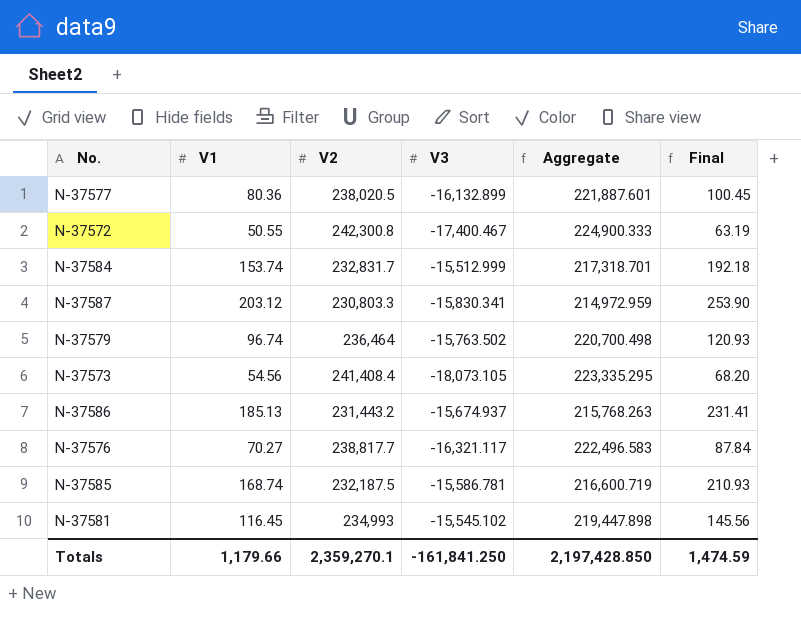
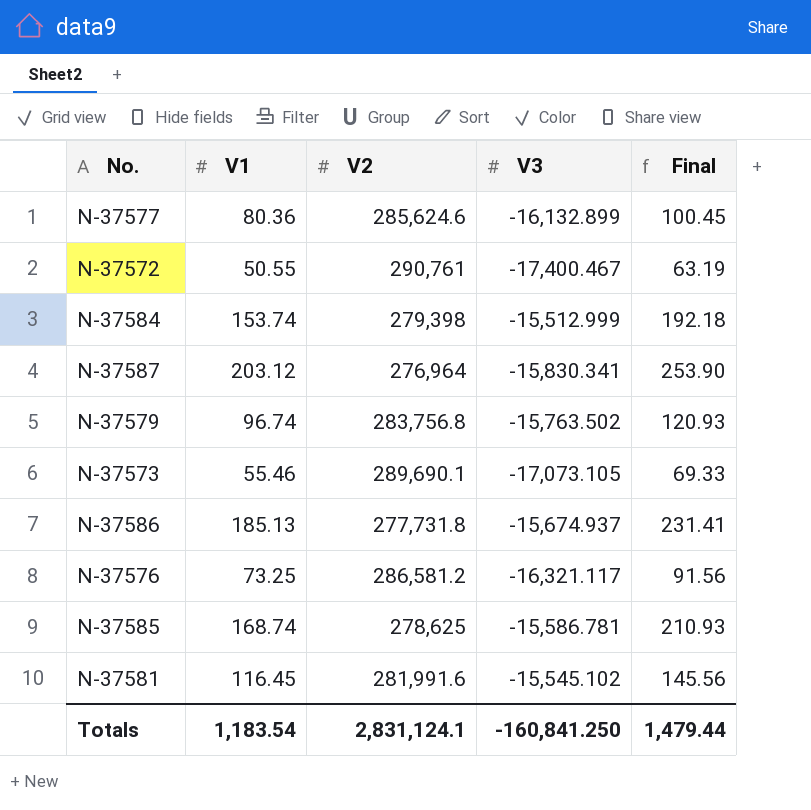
column Aggregate | formula: [V2] + [V3] -> none
N-37577 | V2: 238,020.5 -> 285,624.6
N-37572 | V2: 242,300.8 -> 290,761
N-37584 | V2: 232,831.7 -> 279,398
N-37587 | V2: 230,803.3 -> 276,964
N-37579 | V2: 236,464 -> 283,756.8
N-37573 | V1: 54.56 -> 55.46
N-37573 | V2: 241,408.4 -> 289,690.1
N-37573 | V3: -18,073.105 -> -17,073.105
N-37573 | Final: 68.20 -> 69.33
N-37586 | V2: 231,443.2 -> 277,731.8
N-37576 | V1: 70.27 -> 73.25
N-37576 | V2: 238,817.7 -> 286,581.2
N-37576 | Final: 87.84 -> 91.56
N-37585 | V2: 232,187.5 -> 278,625
N-37581 | V2: 234,993 -> 281,991.6
Totals | V1: 1,179.66 -> 1,183.54
Totals | V2: 2,359,270.1 -> 2,831,124.1
Totals | V3: -161,841.250 -> -160,841.250
Totals | Final: 1,474.59 -> 1,479.44

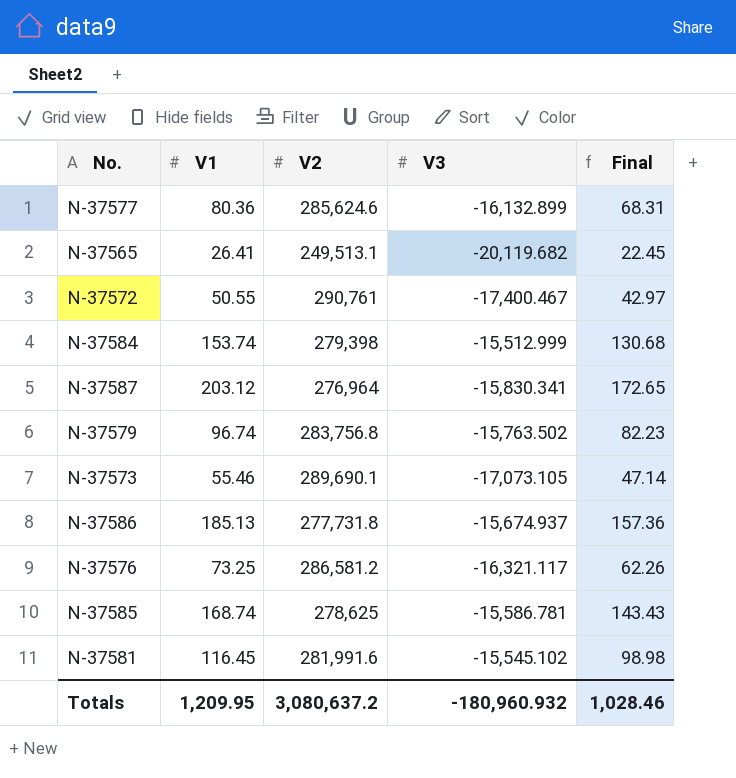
column Final | formula: [V1] * 1.25 -> [V1] * 0.85
row N-37565: none -> 26.41 | 249,513.1 | -20,119.682 | 22.45
Totals | V1: 1,183.54 -> 1,209.95
Totals | V2: 2,831,124.1 -> 3,080,637.2
Totals | V3: -160,841.250 -> -180,960.932
Totals | Final: 1,479.44 -> 1,028.46

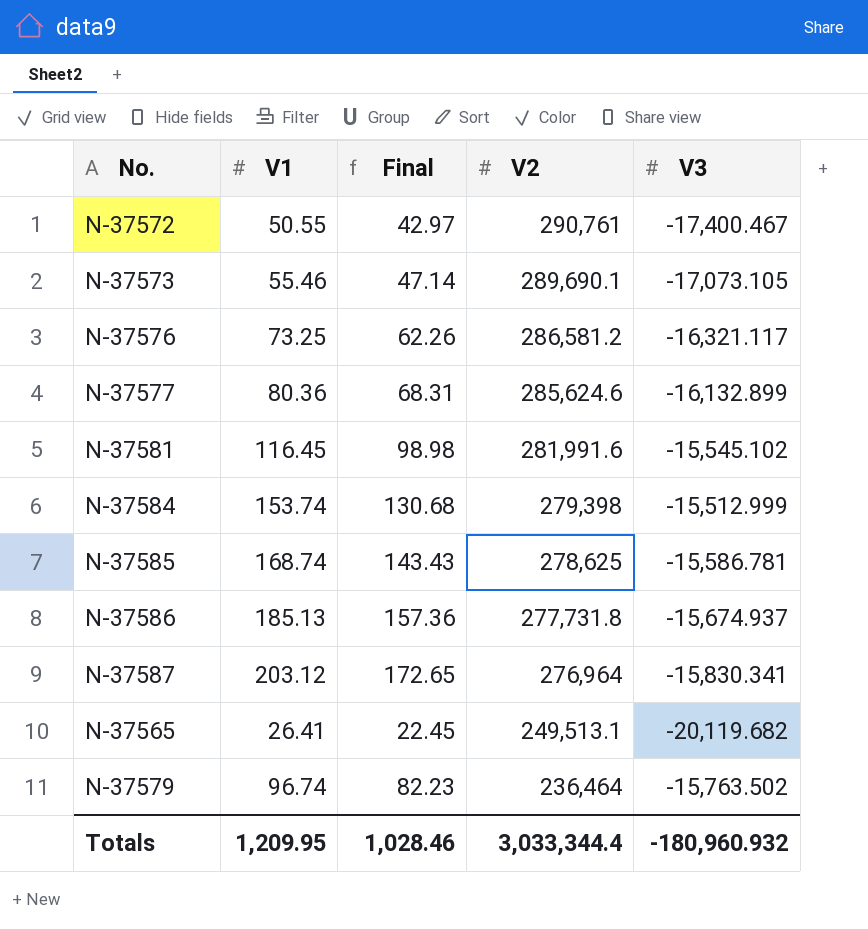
row order: none -> V2 descending
column Final | position: 5 -> 3
N-37579 | V2: 283,756.8 -> 236,464
Totals | V2: 3,080,637.2 -> 3,033,344.4

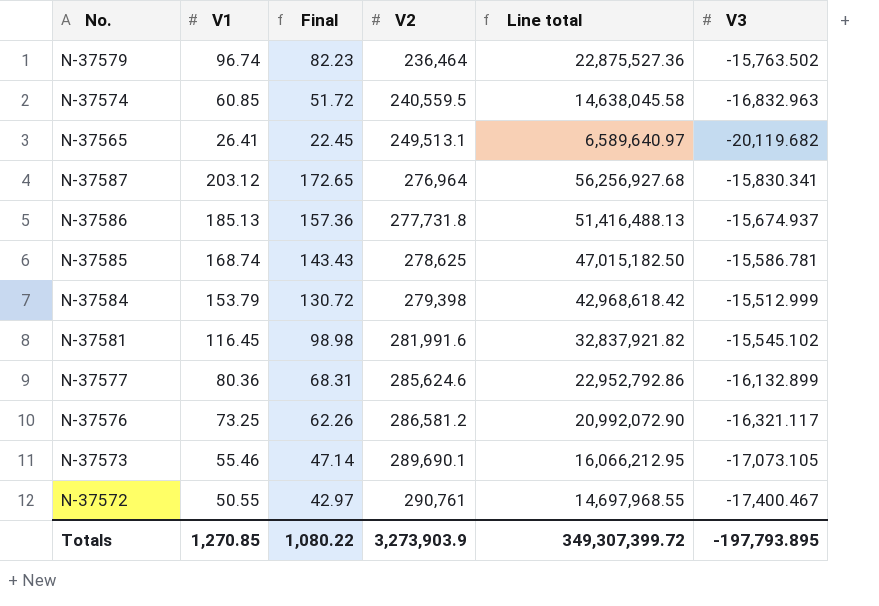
row order: V2 descending -> V2 ascending
column Line total | formula: none -> [V1] * [V2]
row N-37574: none -> 60.85 | 51.72 | 240,559.5 | 14,638,045.58 | -16,832.963
N-37584 | V1: 153.74 -> 153.79
N-37584 | Final: 130.68 -> 130.72
Totals | V1: 1,209.95 -> 1,270.85
Totals | Final: 1,028.46 -> 1,080.22
Totals | V2: 3,033,344.4 -> 3,273,903.9
Totals | V3: -180,960.932 -> -197,793.895

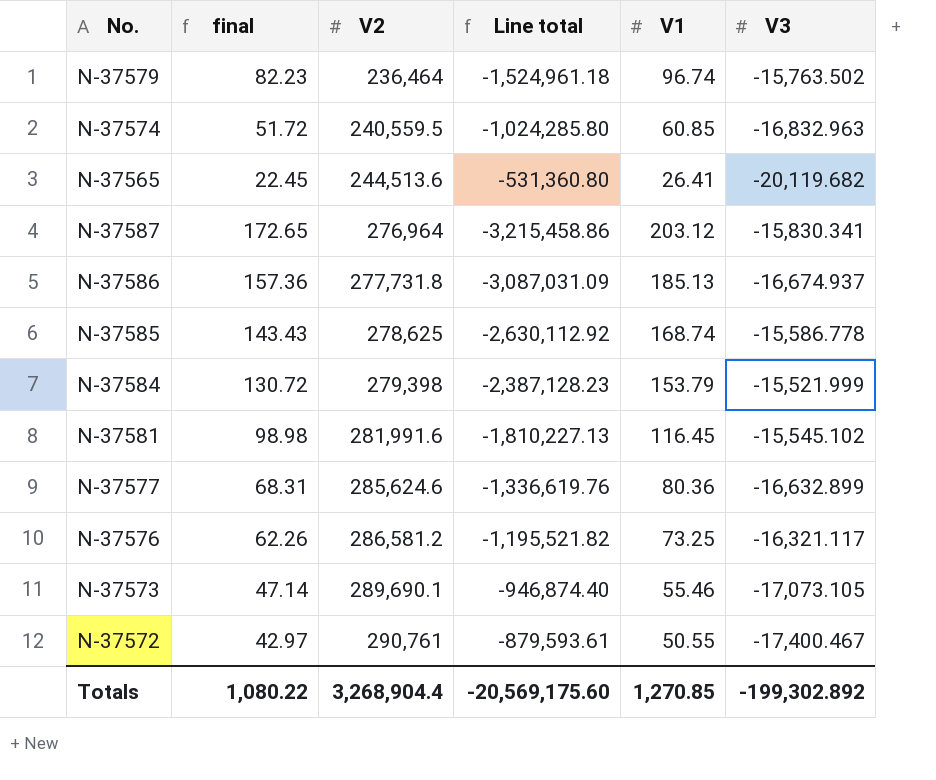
column name: Final -> final
column Line total | formula: [V1] * [V2] -> [V1] * [V3]
column V1 | position: 2 -> 5
N-37565 | V2: 249,513.1 -> 244,513.6
N-37586 | V3: -15,674.937 -> -16,674.937
N-37585 | V3: -15,586.781 -> -15,586.778
N-37584 | V3: -15,512.999 -> -15,521.999
N-37577 | V3: -16,132.899 -> -16,632.899
Totals | V2: 3,273,903.9 -> 3,268,904.4
Totals | Line total: 349,307,399.72 -> -20,569,175.60
Totals | V3: -197,793.895 -> -199,302.892

